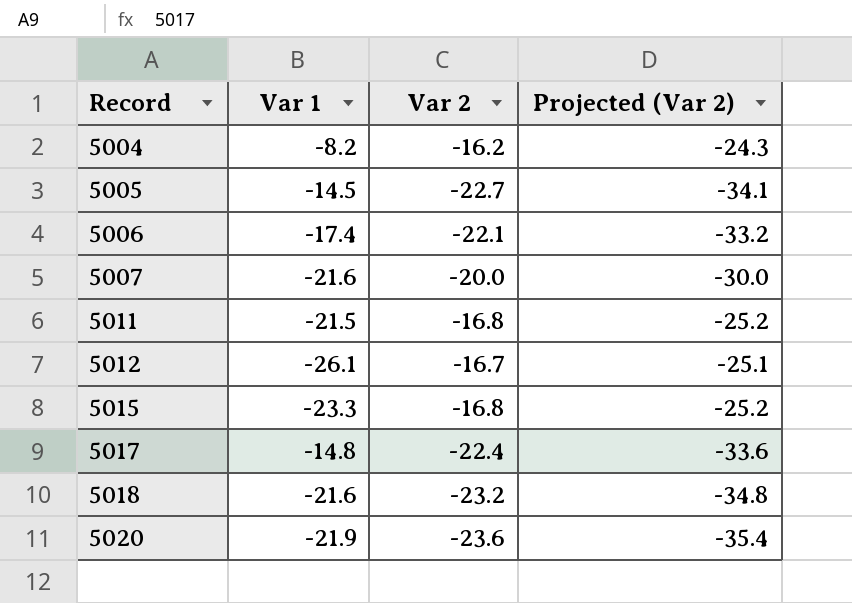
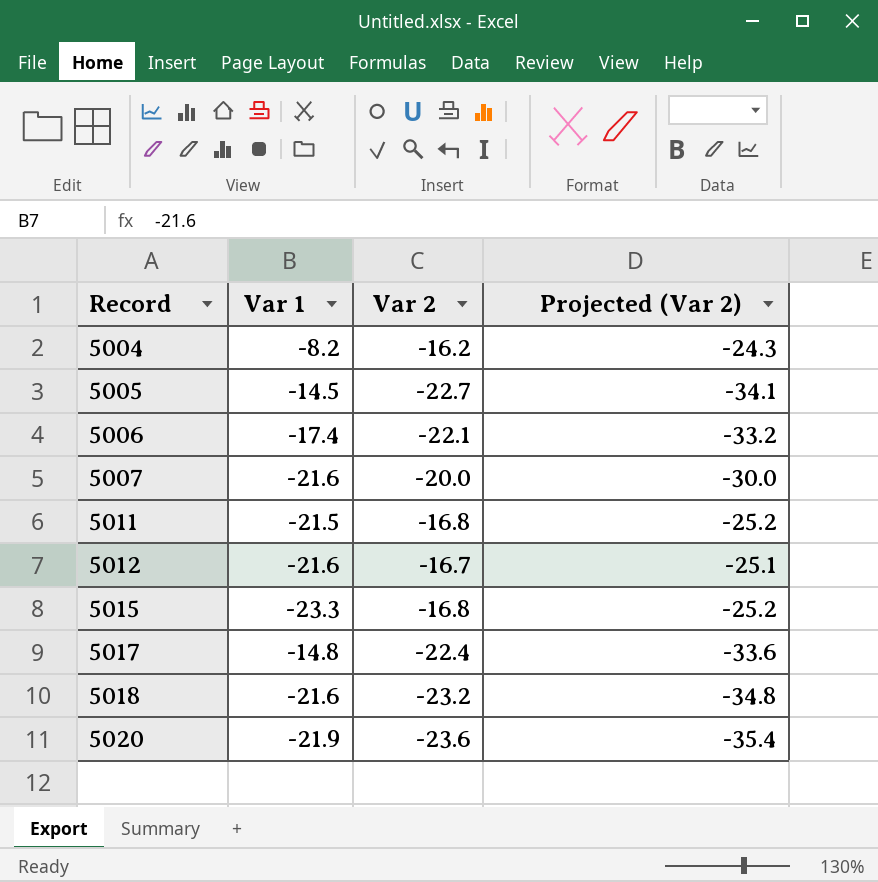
5012 | Var 1: -26.1 -> -21.6

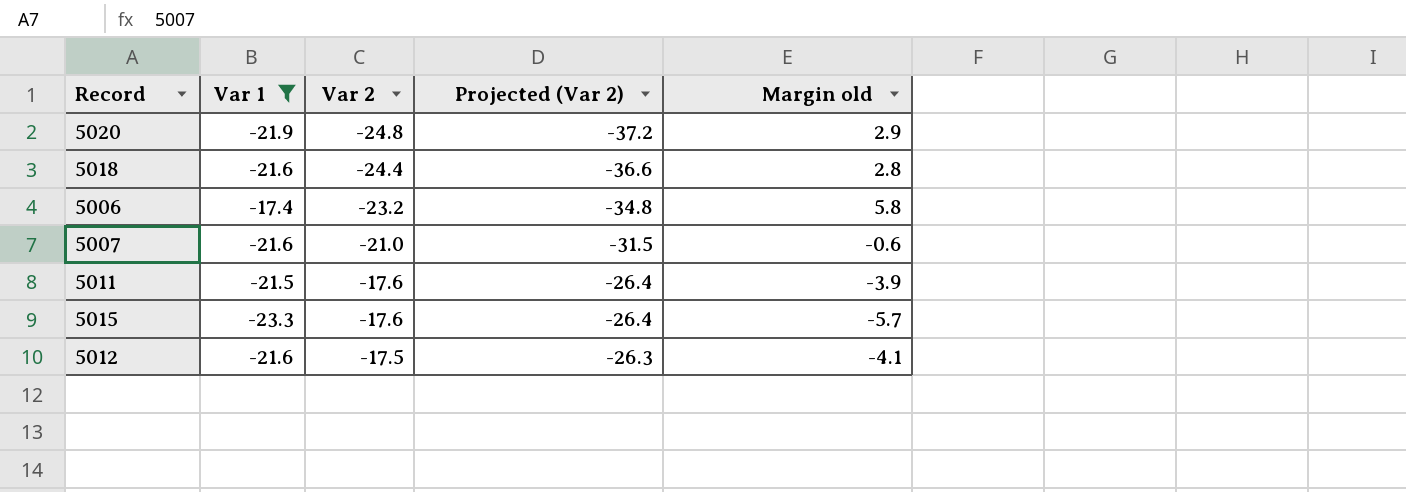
filter: none -> Var 1 <= -17.4
row order: Record ascending -> Var 2 ascending
column Margin old | formula: none -> [Var 1] - [Var 2]
5020 | Var 2: -23.6 -> -24.8
5020 | Projected (Var 2): -35.4 -> -37.2
5018 | Var 2: -23.2 -> -24.4
5018 | Projected (Var 2): -34.8 -> -36.6
5006 | Var 2: -22.1 -> -23.2
5006 | Projected (Var 2): -33.2 -> -34.8
5007 | Var 2: -20.0 -> -21.0
5007 | Projected (Var 2): -30.0 -> -31.5
5011 | Var 2: -16.8 -> -17.6
5011 | Projected (Var 2): -25.2 -> -26.4
5015 | Var 2: -16.8 -> -17.6
5015 | Projected (Var 2): -25.2 -> -26.4
5012 | Var 2: -16.7 -> -17.5
5012 | Projected (Var 2): -25.1 -> -26.3

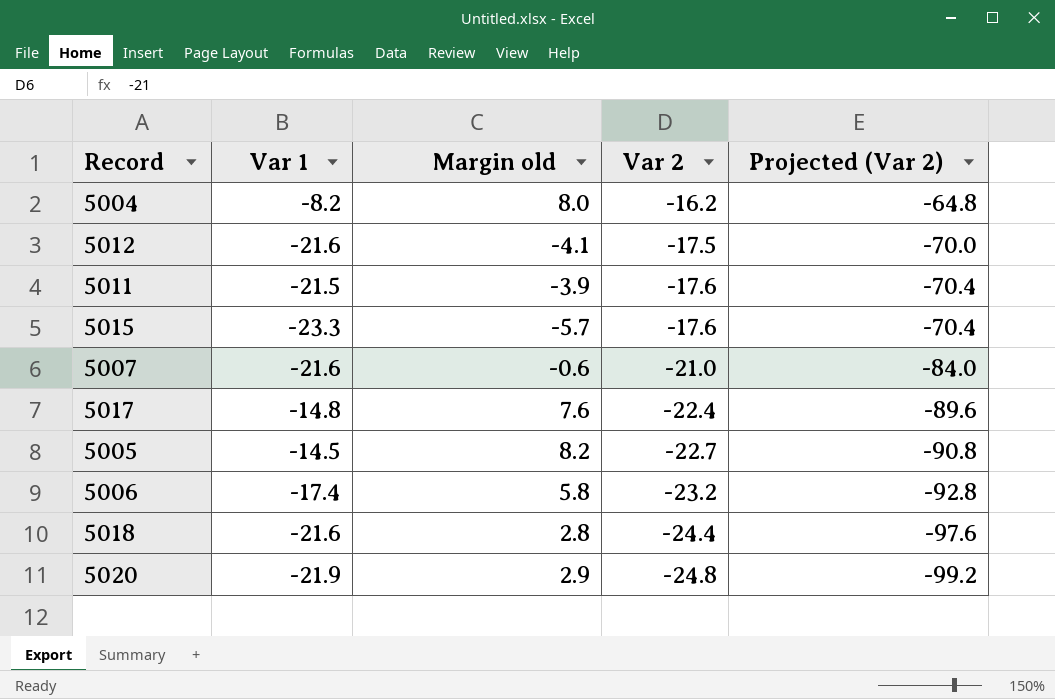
filter: Var 1 <= -17.4 -> none
row order: Var 2 ascending -> Var 2 descending
column Margin old | position: 5 -> 3
column Projected (Var 2) | formula: [Var 2] * 1.5 -> [Var 2] * 4

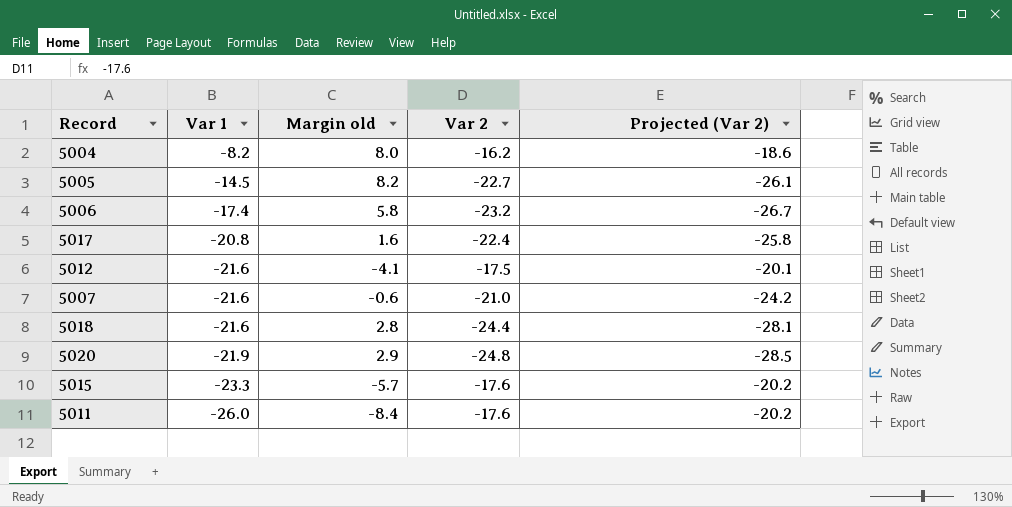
row order: Var 2 descending -> Var 1 descending
column Projected (Var 2) | formula: [Var 2] * 4 -> [Var 2] * 1.15
5017 | Var 1: -14.8 -> -20.8
5017 | Margin old: 7.6 -> 1.6
5011 | Var 1: -21.5 -> -26.0
5011 | Margin old: -3.9 -> -8.4

